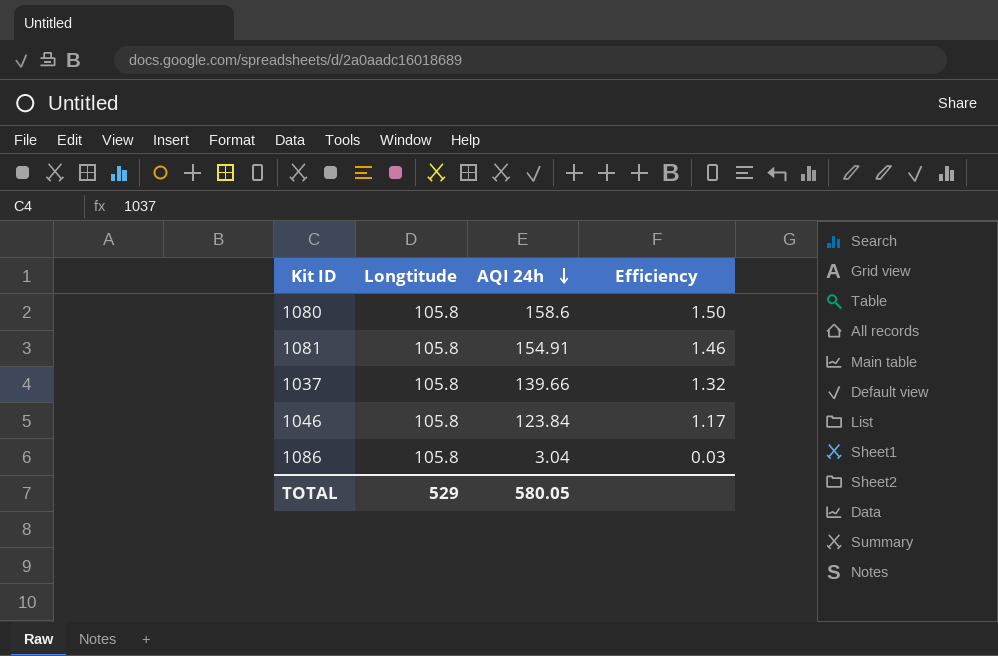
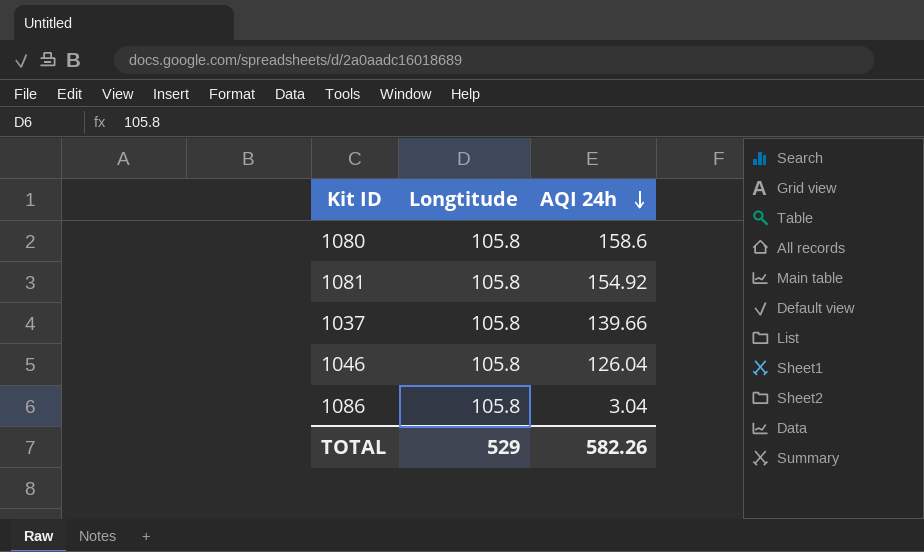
column Efficiency | formula: [AQI 24h] / [Longtitude] -> none
1081 | AQI 24h: 154.91 -> 154.92
1046 | AQI 24h: 123.84 -> 126.04
TOTAL | AQI 24h: 580.05 -> 582.26

